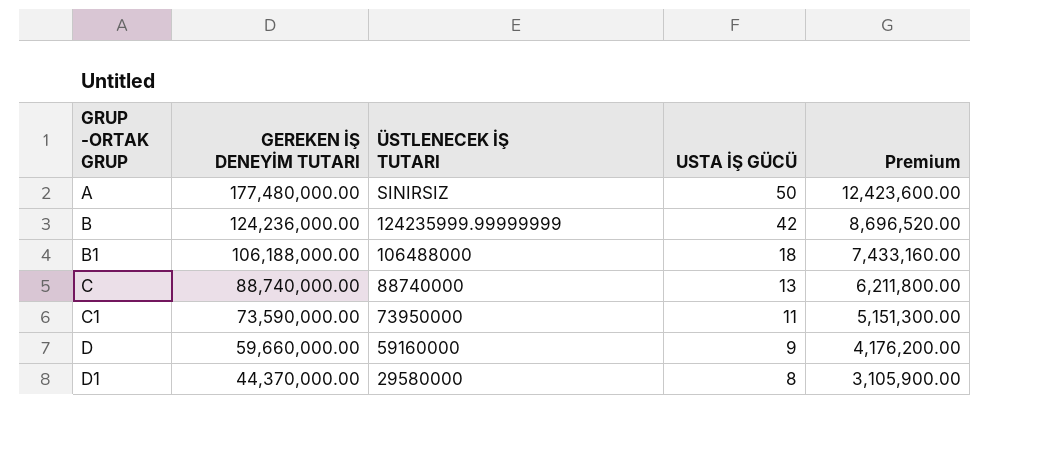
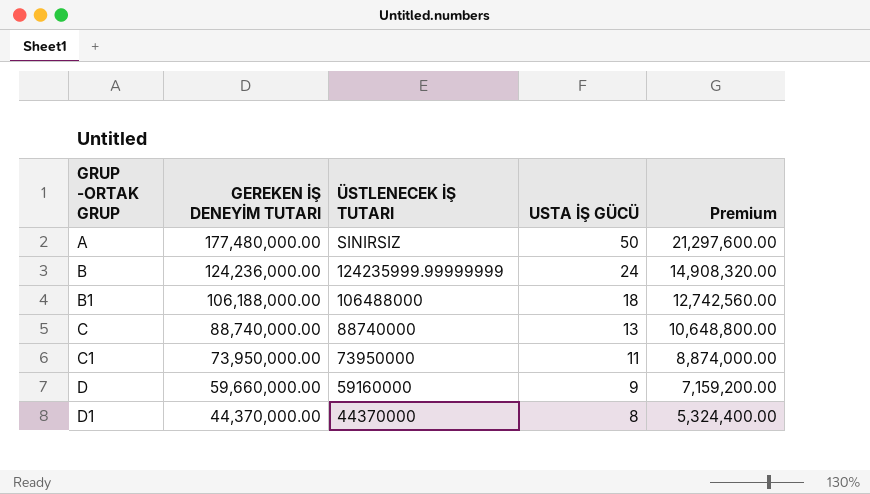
column Premium | formula: [GEREKEN İŞ DENEYİM TUTARI] * 0.07 -> [GEREKEN İŞ DENEYİM TUTARI] * 0.12
B | USTA İŞ GÜCÜ: 42 -> 24
C1 | GEREKEN İŞ DENEYİM TUTARI: 73,590,000.00 -> 73,950,000.00
D1 | ÜSTLENECEK İŞ TUTARI: 29580000 -> 44370000

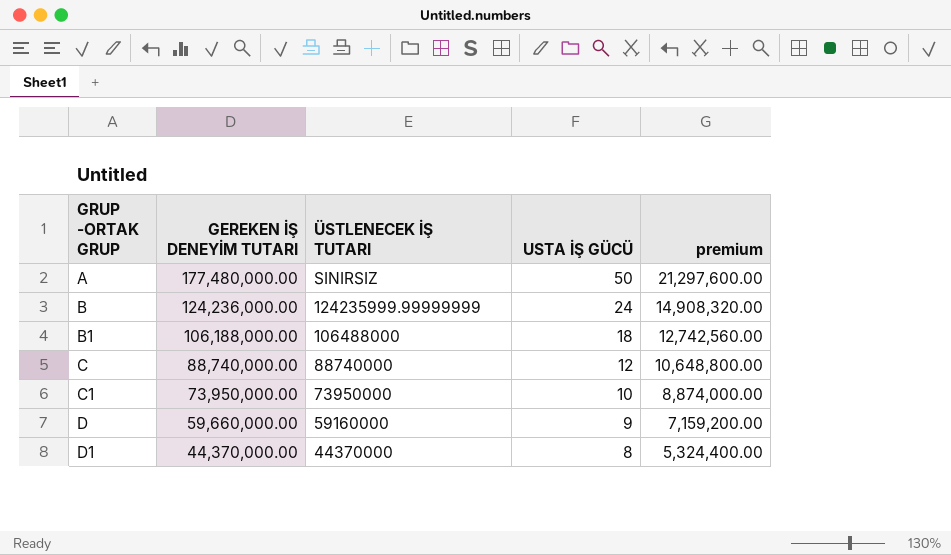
column name: Premium -> premium
C | USTA İŞ GÜCÜ: 13 -> 12
C1 | USTA İŞ GÜCÜ: 11 -> 10

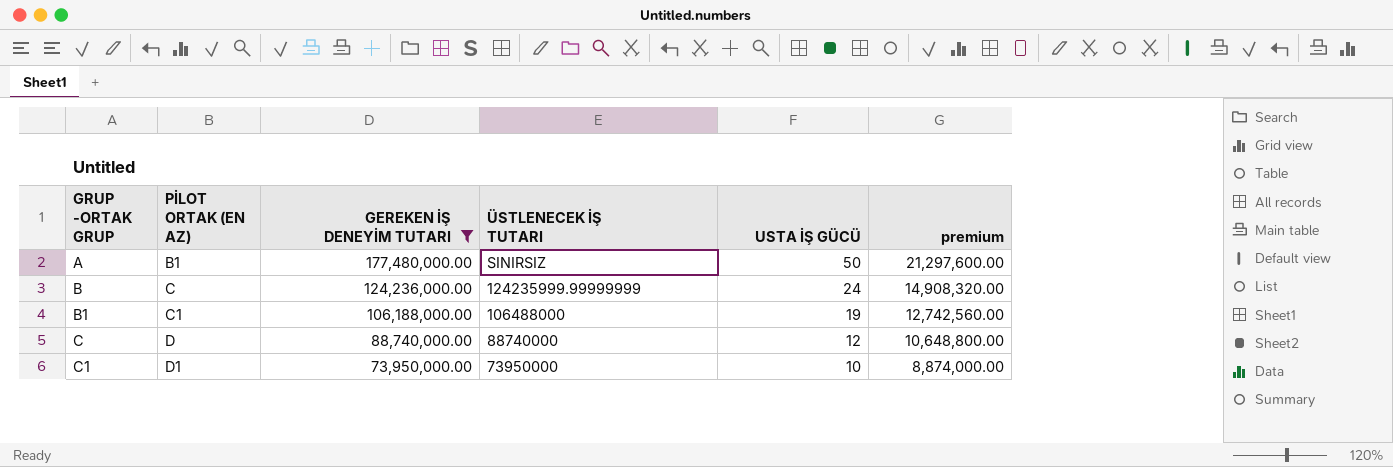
filter: none -> GEREKEN İŞ DENEYİM TUTARI >= 73,950,000.00
column PİLOT ORTAK (EN AZ) | position: none -> 2
B1 | USTA İŞ GÜCÜ: 18 -> 19

